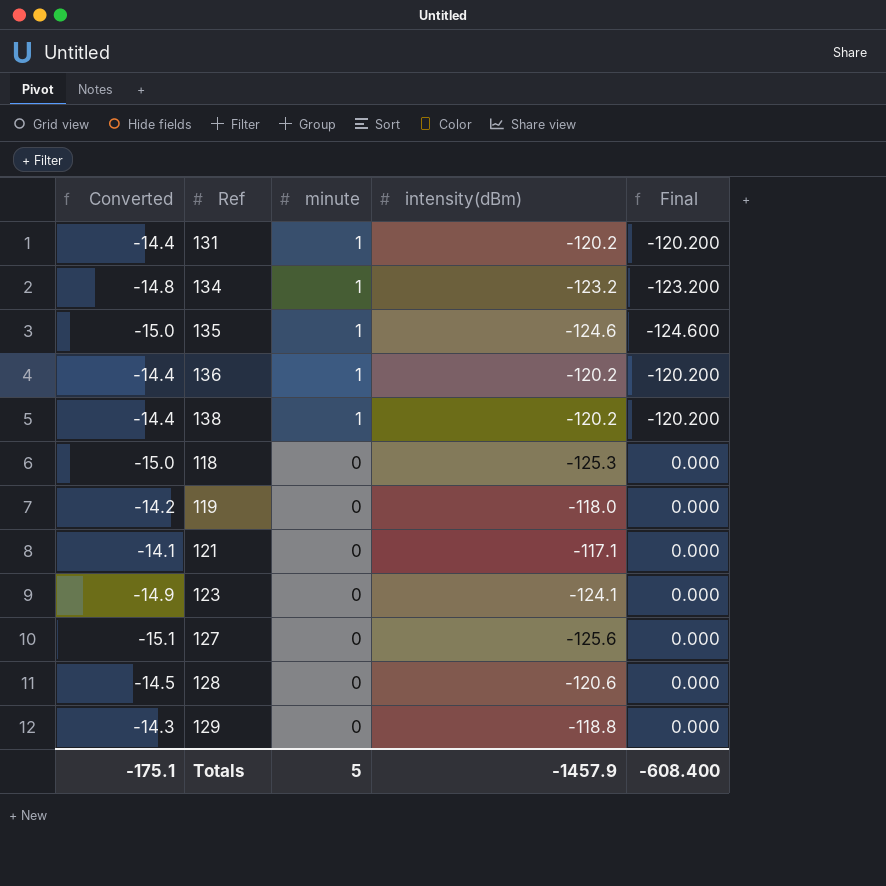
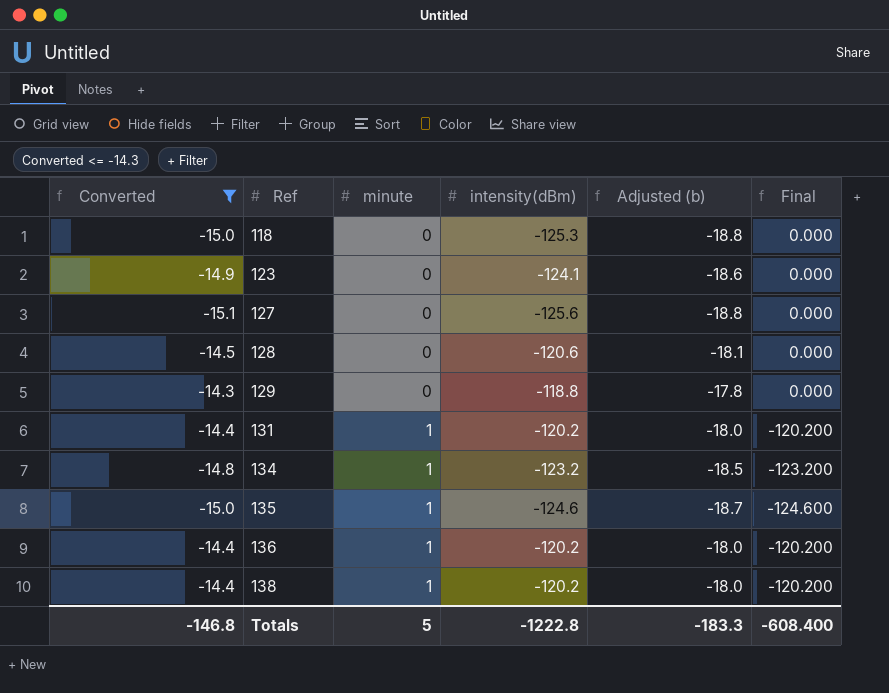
filter: none -> Converted <= -14.3
row order: minute descending -> Ref ascending
column Adjusted (b) | formula: none -> [intensity(dBm)] * 0.15
Totals | Converted: -175.1 -> -146.8
Totals | intensity(dBm): -1457.9 -> -1222.8

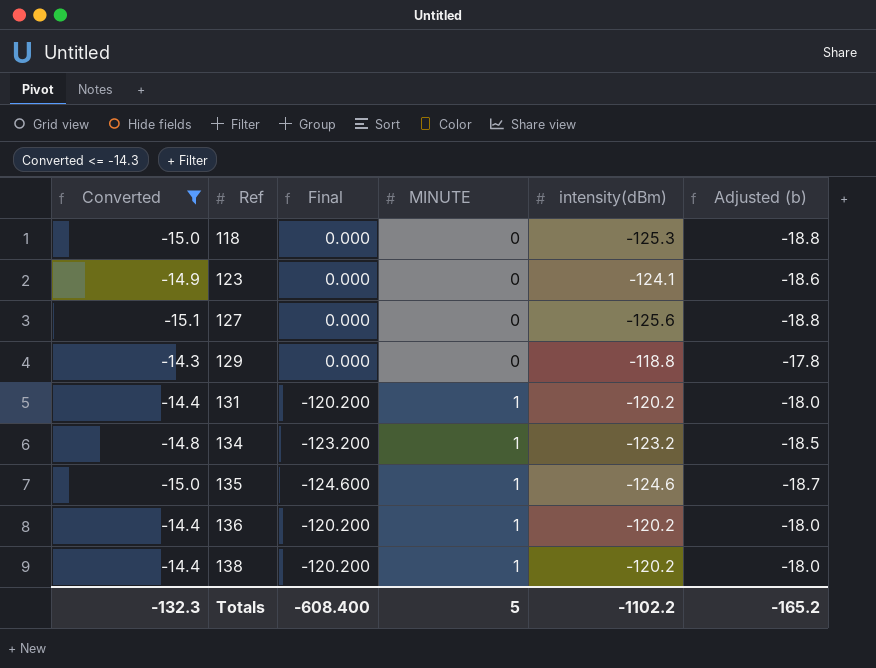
column Final | position: 6 -> 3
column name: minute -> MINUTE
row 128: -14.5 | 0 | -120.6 | -18.1 | 0.000 -> none
Totals | Converted: -146.8 -> -132.3
Totals | intensity(dBm): -1222.8 -> -1102.2
Totals | Adjusted (b): -183.3 -> -165.2

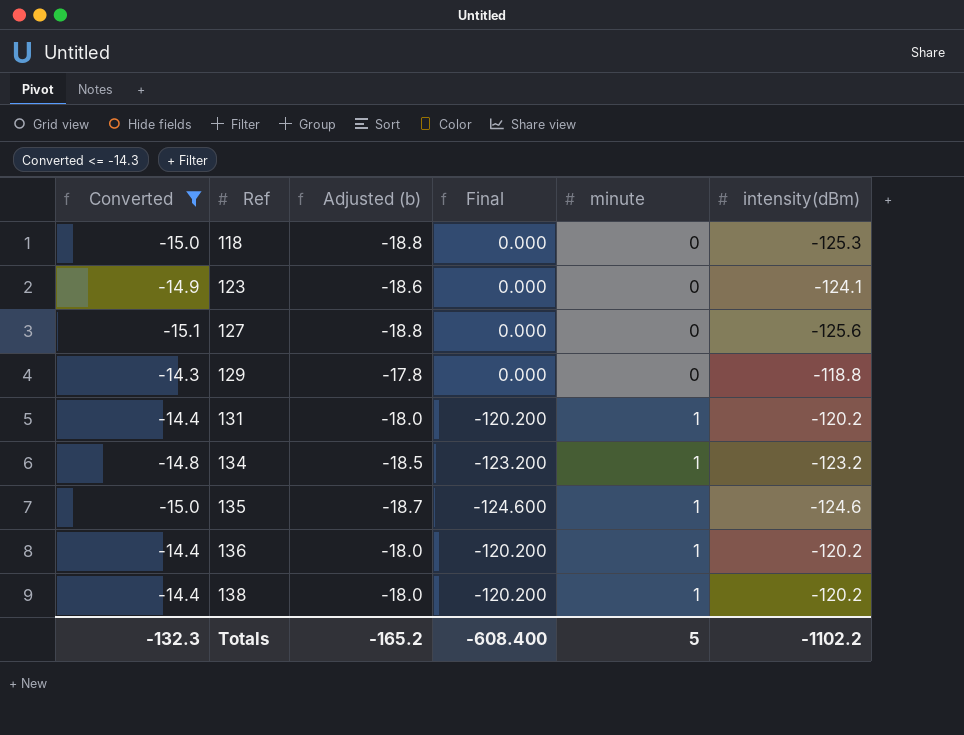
column Adjusted (b) | position: 6 -> 3
column name: MINUTE -> minute

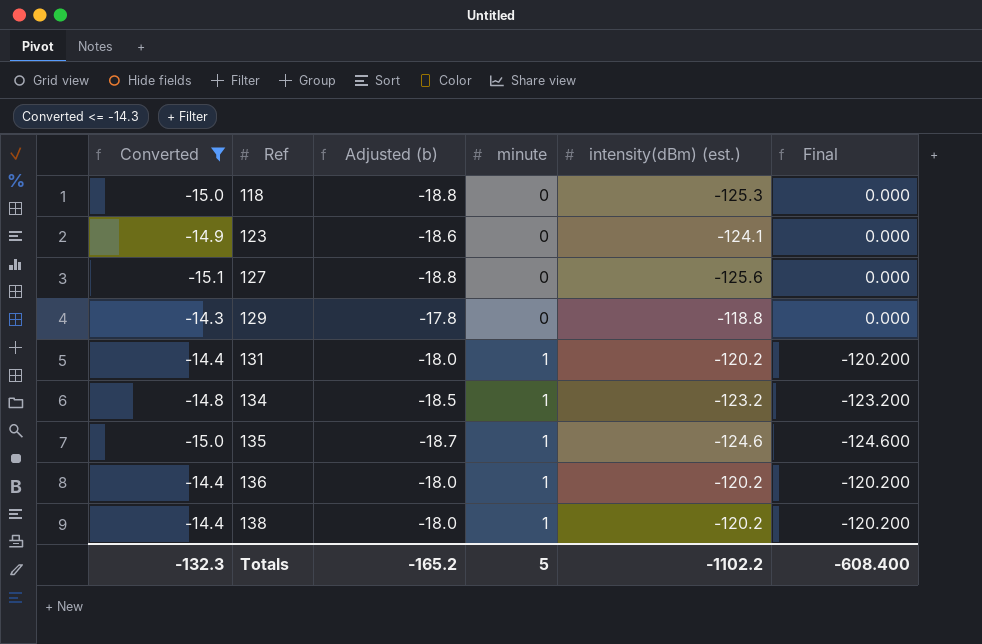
column name: intensity(dBm) -> intensity(dBm) (est.)
column Final | position: 4 -> 6

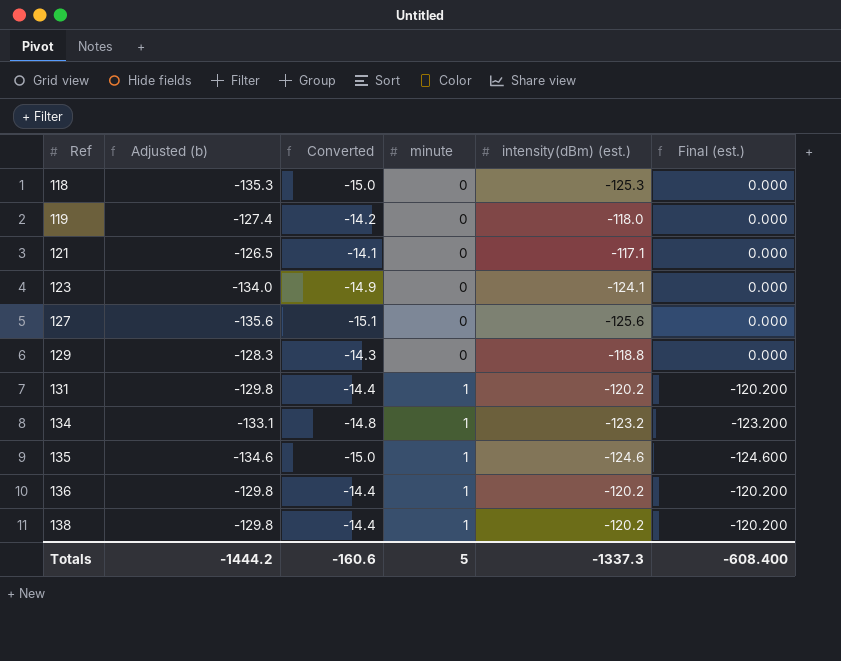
filter: Converted <= -14.3 -> none
column Adjusted (b) | formula: [intensity(dBm) (est.)] * 0.15 -> [intensity(dBm) (est.)] * 1.08
column Converted | position: 1 -> 3
column name: Final -> Final (est.)
Totals | Adjusted (b): -165.2 -> -1444.2
Totals | Converted: -132.3 -> -160.6
Totals | intensity(dBm) (est.): -1102.2 -> -1337.3

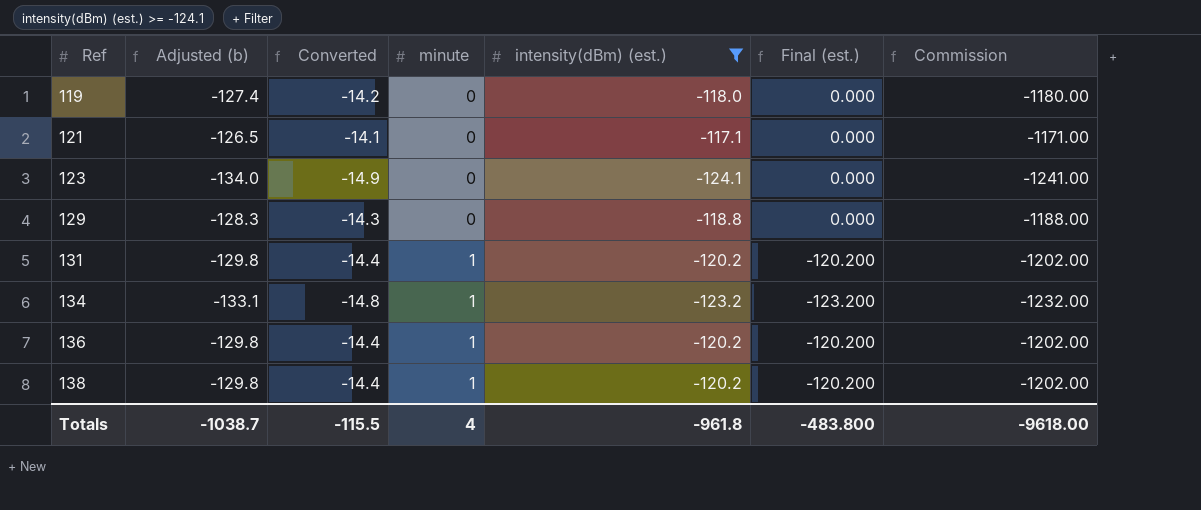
filter: none -> intensity(dBm) (est.) >= -124.1
column Commission | formula: none -> [intensity(dBm) (est.)] * 10
Totals | Adjusted (b): -1444.2 -> -1038.7
Totals | Converted: -160.6 -> -115.5
Totals | minute: 5 -> 4
Totals | intensity(dBm) (est.): -1337.3 -> -961.8
Totals | Final (est.): -608.400 -> -483.800

